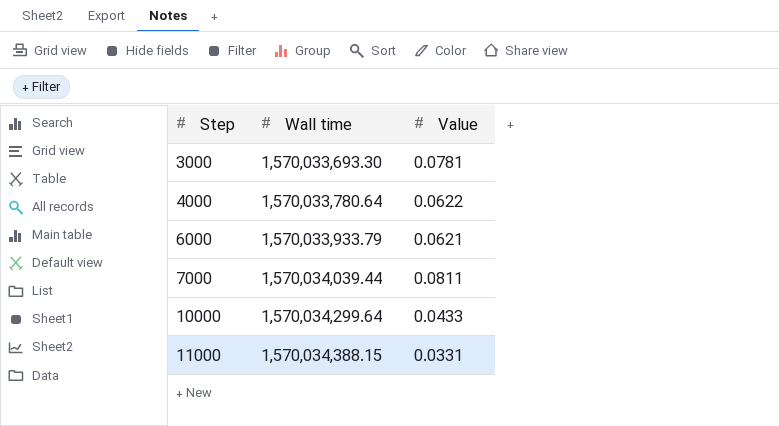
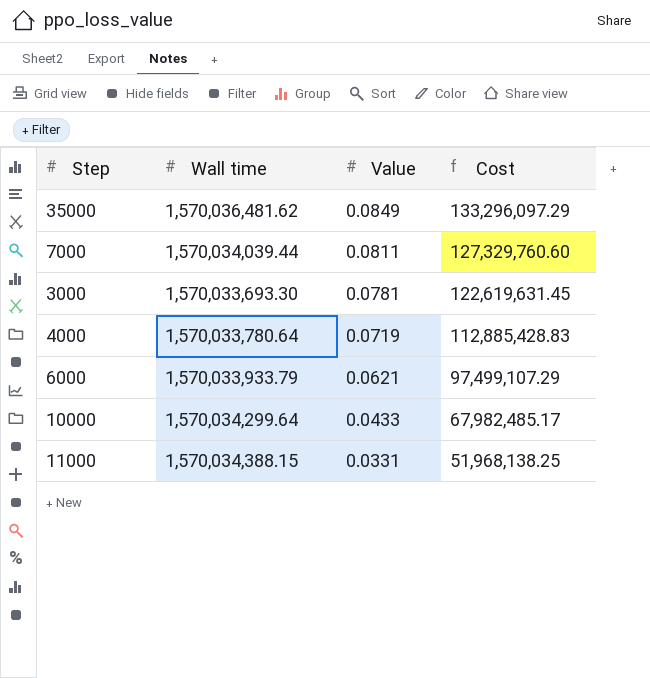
row order: Step ascending -> Value descending
column Cost | formula: none -> [Wall time] * [Value]
row 35000: none -> 1,570,036,481.62 | 0.0849 | 133,296,097.29
4000 | Value: 0.0622 -> 0.0719

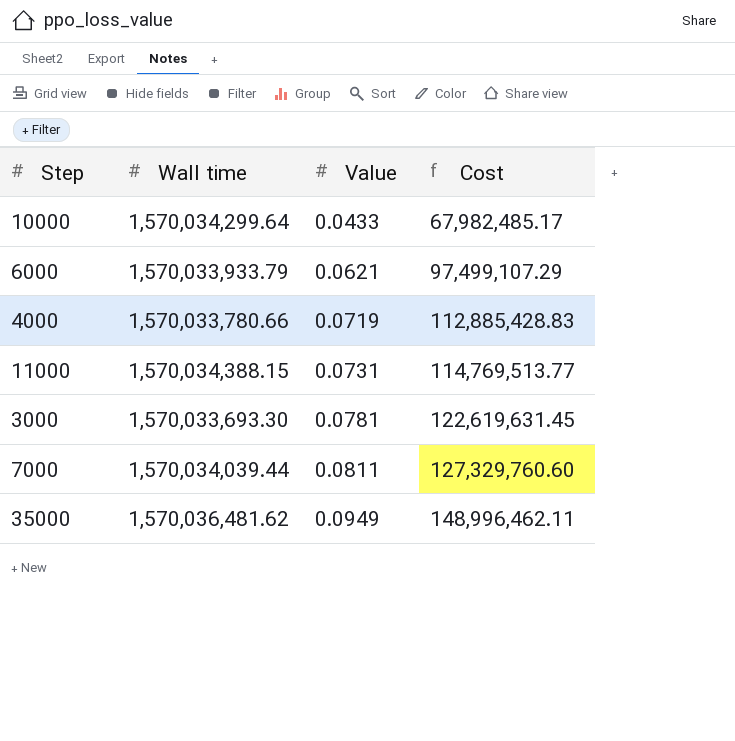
row order: Value descending -> Value ascending
4000 | Wall time: 1,570,033,780.64 -> 1,570,033,780.66
11000 | Value: 0.0331 -> 0.0731
11000 | Cost: 51,968,138.25 -> 114,769,513.77
35000 | Value: 0.0849 -> 0.0949
35000 | Cost: 133,296,097.29 -> 148,996,462.11

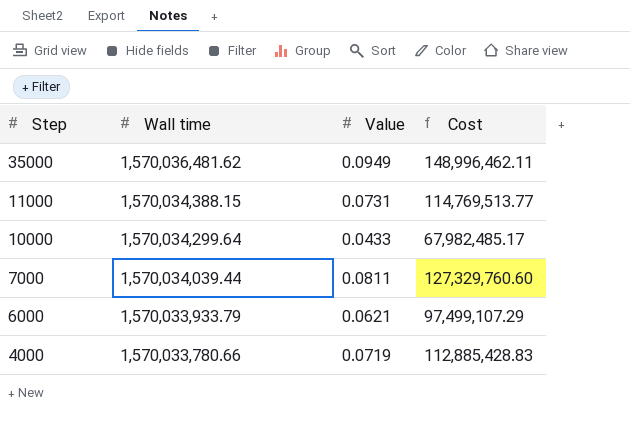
row order: Value ascending -> Step descending
row 3000: 1,570,033,693.30 | 0.0781 | 122,619,631.45 -> none

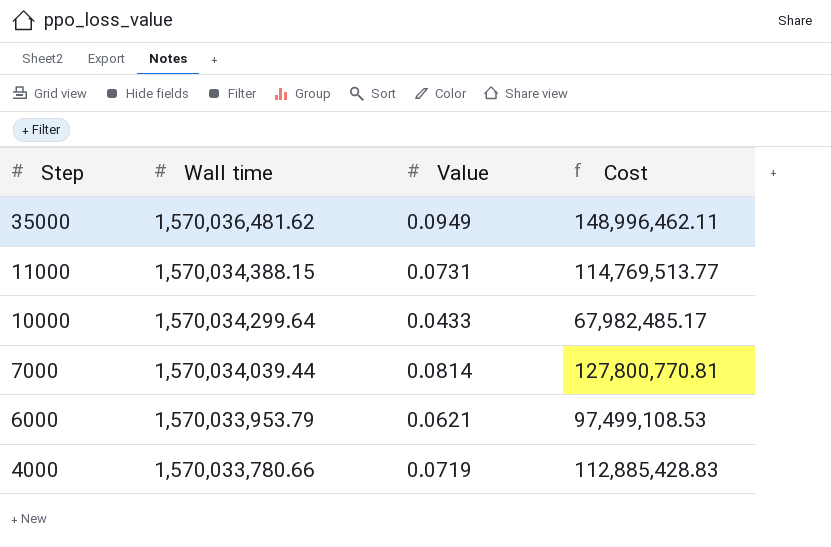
7000 | Value: 0.0811 -> 0.0814
7000 | Cost: 127,329,760.60 -> 127,800,770.81
6000 | Wall time: 1,570,033,933.79 -> 1,570,033,953.79
6000 | Cost: 97,499,107.29 -> 97,499,108.53

